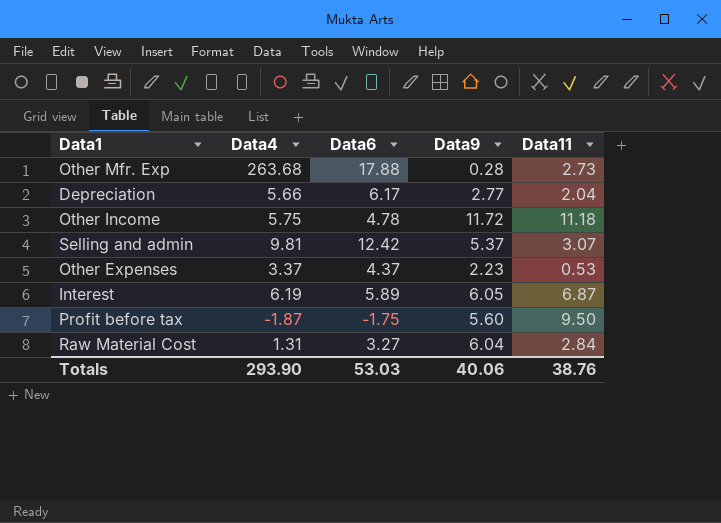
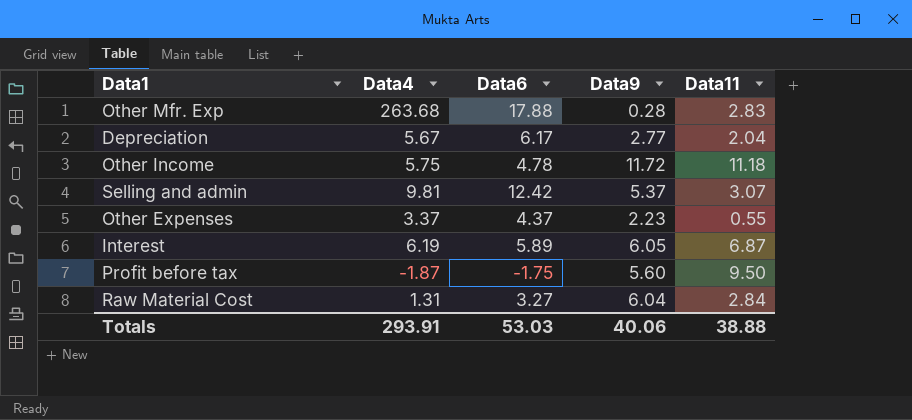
Other Mfr. Exp | Data11: 2.73 -> 2.83
Depreciation | Data4: 5.66 -> 5.67
Other Expenses | Data11: 0.53 -> 0.55
Totals | Data4: 293.90 -> 293.91
Totals | Data11: 38.76 -> 38.88

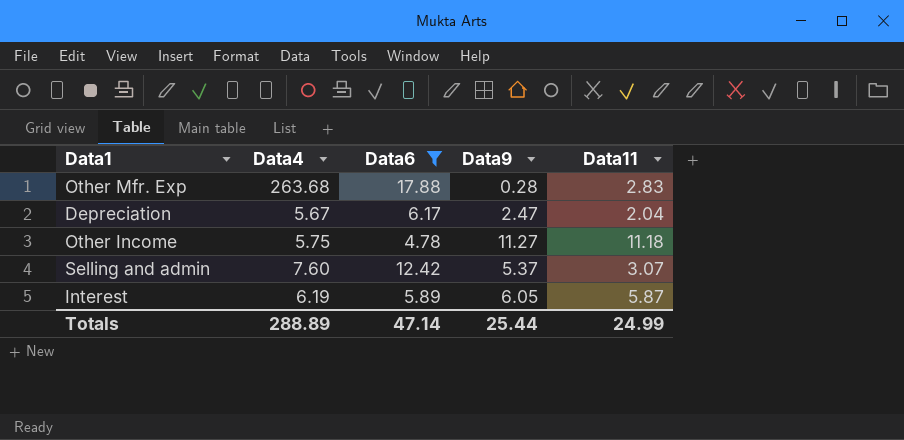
filter: none -> Data6 >= 4.78
Depreciation | Data9: 2.77 -> 2.47
Other Income | Data9: 11.72 -> 11.27
Selling and admin | Data4: 9.81 -> 7.60
Interest | Data11: 6.87 -> 5.87
Totals | Data4: 293.91 -> 288.89
Totals | Data6: 53.03 -> 47.14
Totals | Data9: 40.06 -> 25.44
Totals | Data11: 38.88 -> 24.99

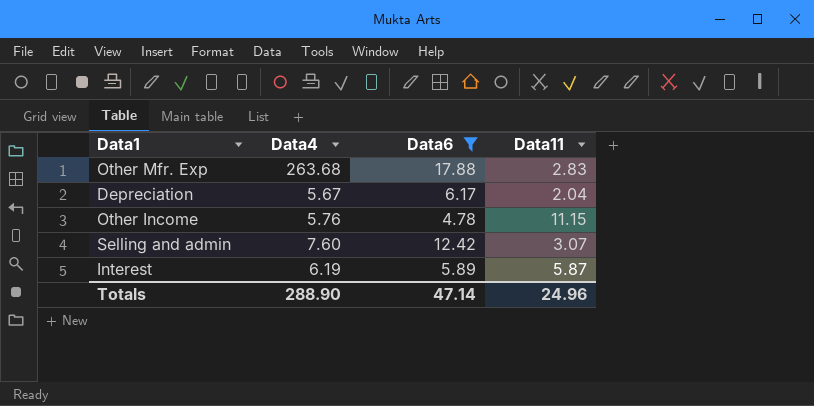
column Data9 | position: 4 -> none
Other Income | Data4: 5.75 -> 5.76
Other Income | Data11: 11.18 -> 11.15
Totals | Data4: 288.89 -> 288.90
Totals | Data11: 24.99 -> 24.96

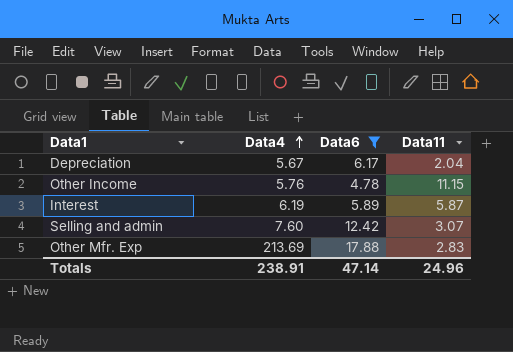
row order: none -> Data4 ascending
Other Mfr. Exp | Data4: 263.68 -> 213.69
Totals | Data4: 288.90 -> 238.91

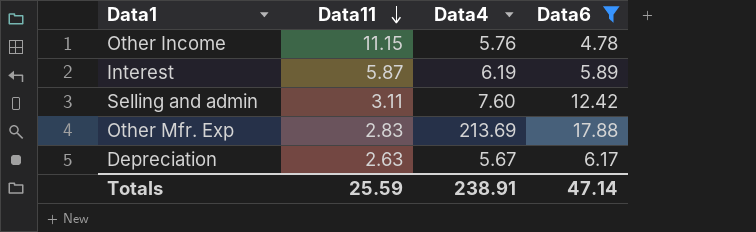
row order: Data4 ascending -> Data11 descending
column Data11 | position: 4 -> 2
Selling and admin | Data11: 3.07 -> 3.11
Depreciation | Data11: 2.04 -> 2.63
Totals | Data11: 24.96 -> 25.59

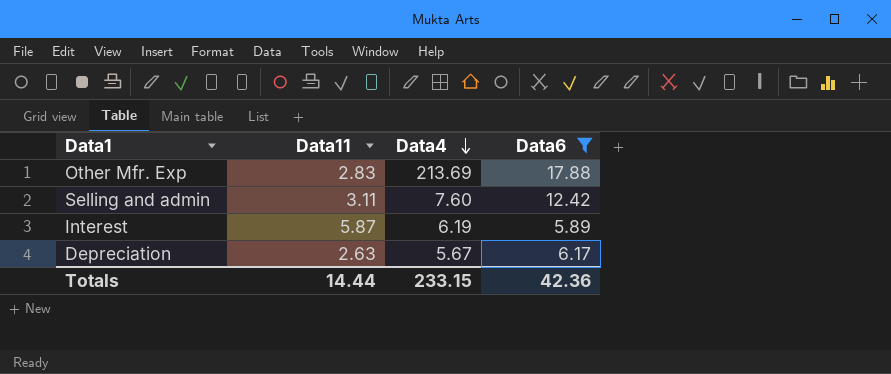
row order: Data11 descending -> Data4 descending
row Other Income: 11.15 | 5.76 | 4.78 -> none
Totals | Data11: 25.59 -> 14.44
Totals | Data4: 238.91 -> 233.15
Totals | Data6: 47.14 -> 42.36

